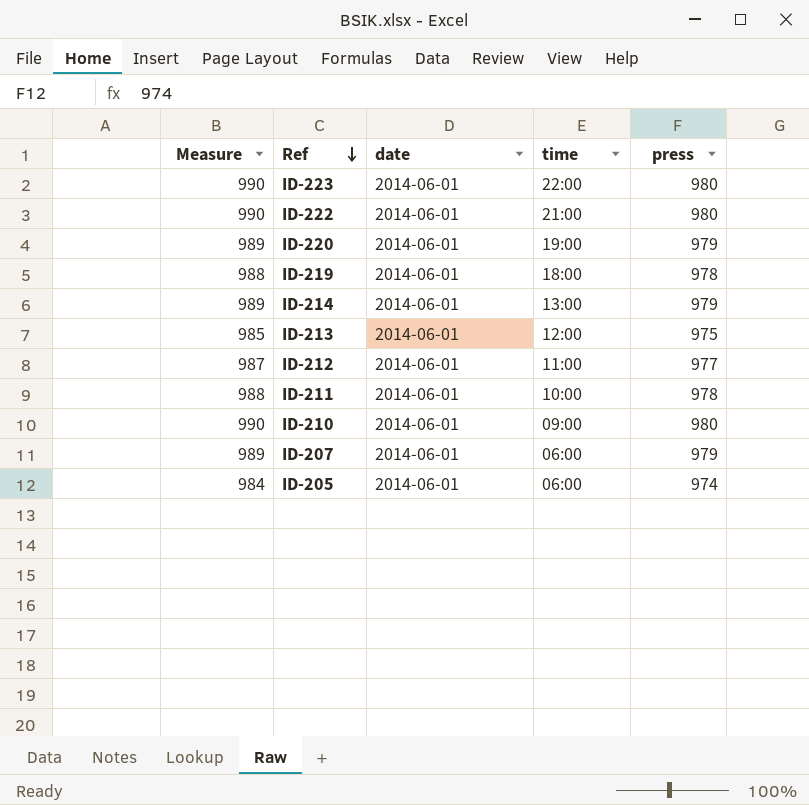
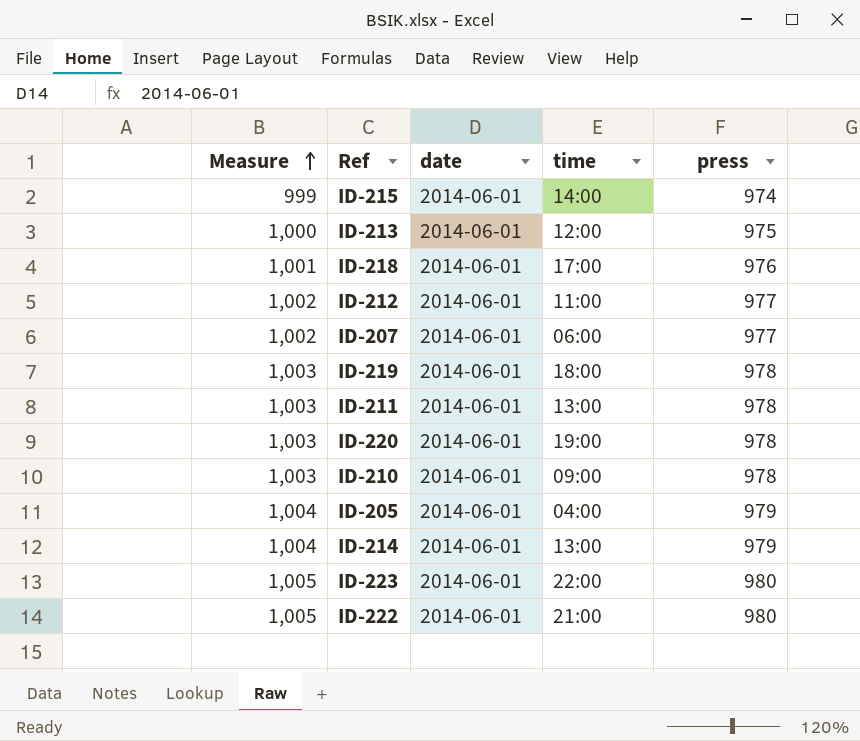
row order: Ref descending -> Measure ascending
column Measure | formula: [press] + 10 -> [press] + 25
row ID-215: none -> 999 | 2014-06-01 | 14:00 | 974
row ID-218: none -> 1,001 | 2014-06-01 | 17:00 | 976
ID-207 | press: 979 -> 977
ID-211 | time: 10:00 -> 13:00
ID-220 | press: 979 -> 978
ID-210 | press: 980 -> 978
ID-205 | time: 06:00 -> 04:00
ID-205 | press: 974 -> 979

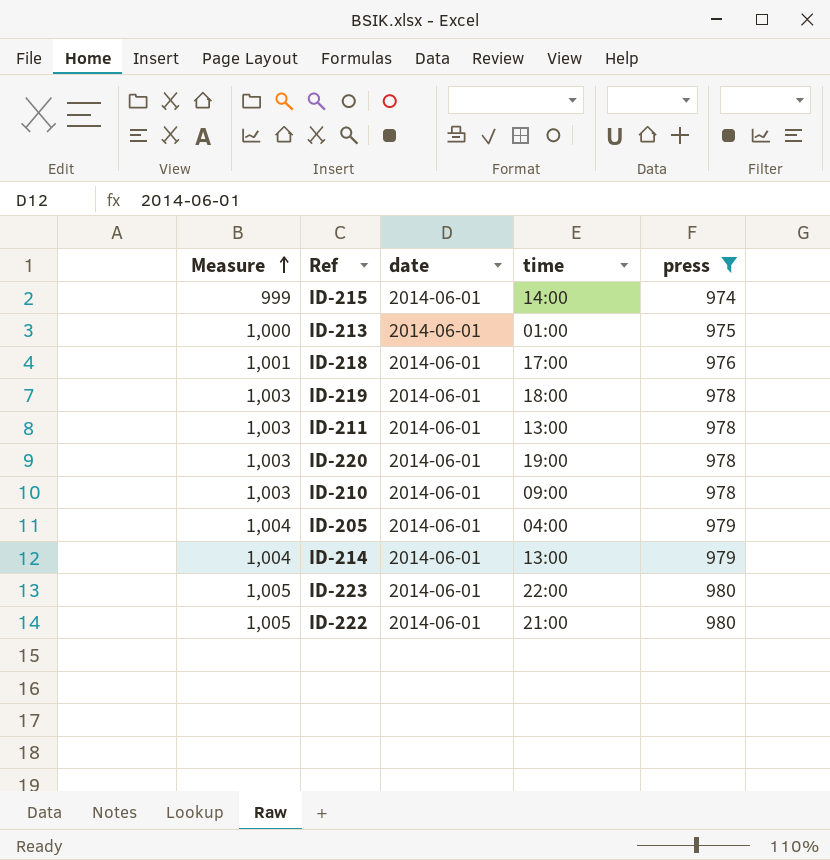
filter: none -> press != 977
ID-213 | time: 12:00 -> 01:00

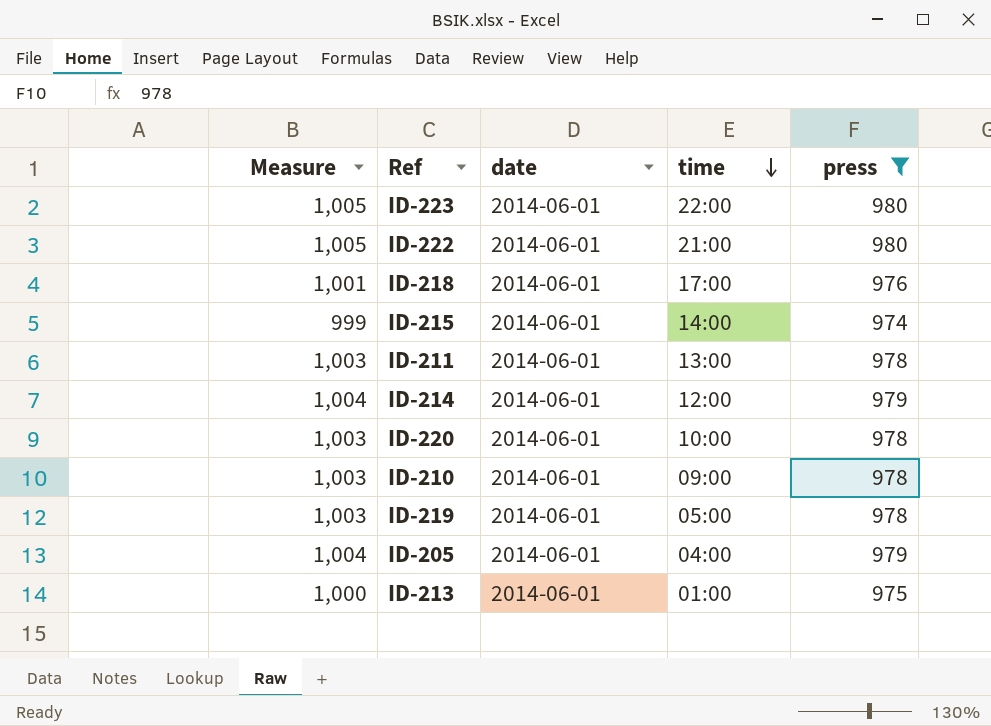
row order: Measure ascending -> time descending
ID-214 | time: 13:00 -> 12:00
ID-220 | time: 19:00 -> 10:00
ID-219 | time: 18:00 -> 05:00

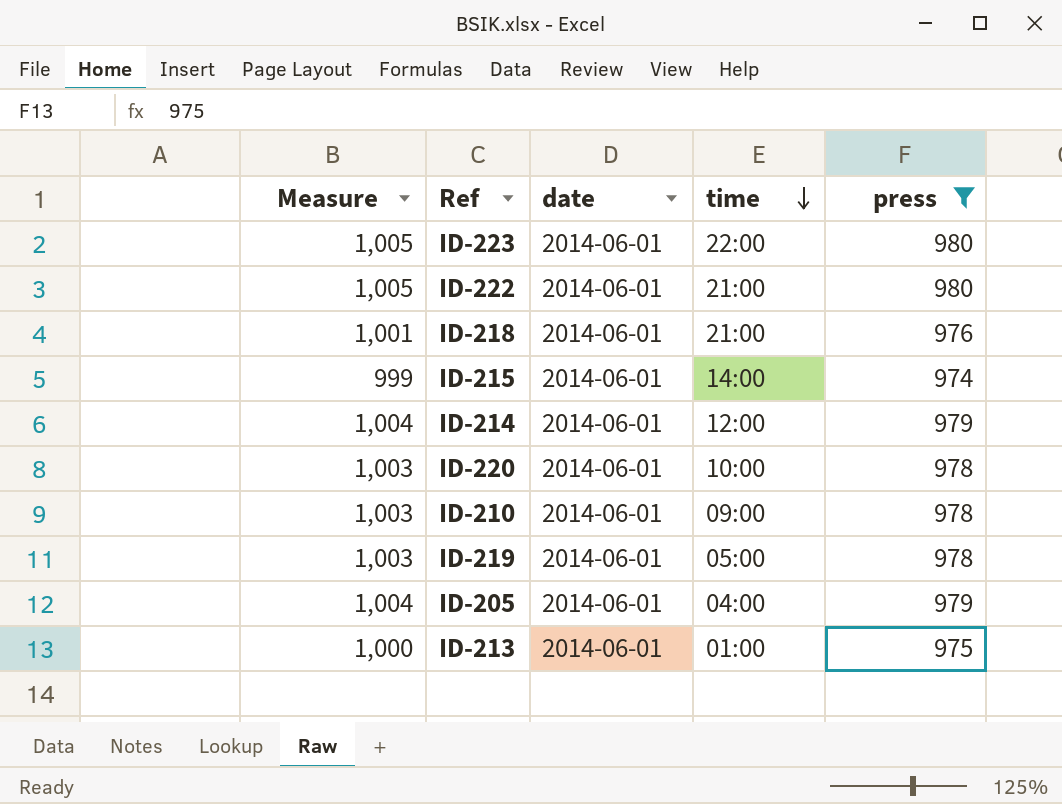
row ID-211: 1,003 | 2014-06-01 | 13:00 | 978 -> none
ID-218 | time: 17:00 -> 21:00

